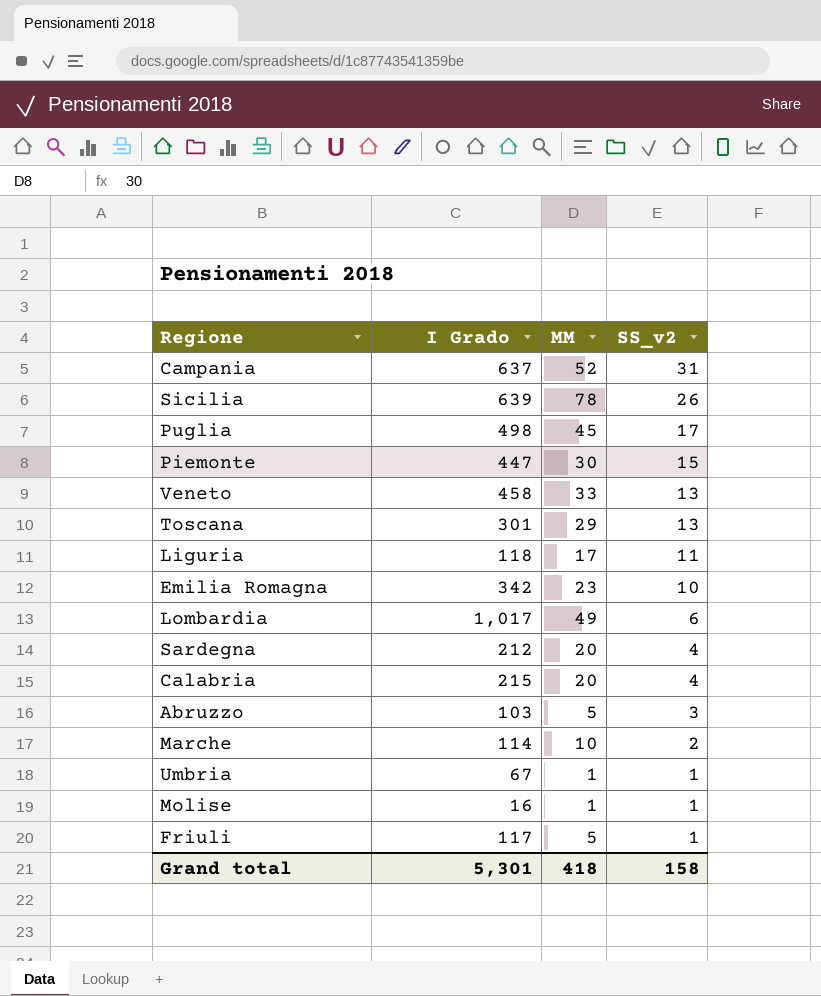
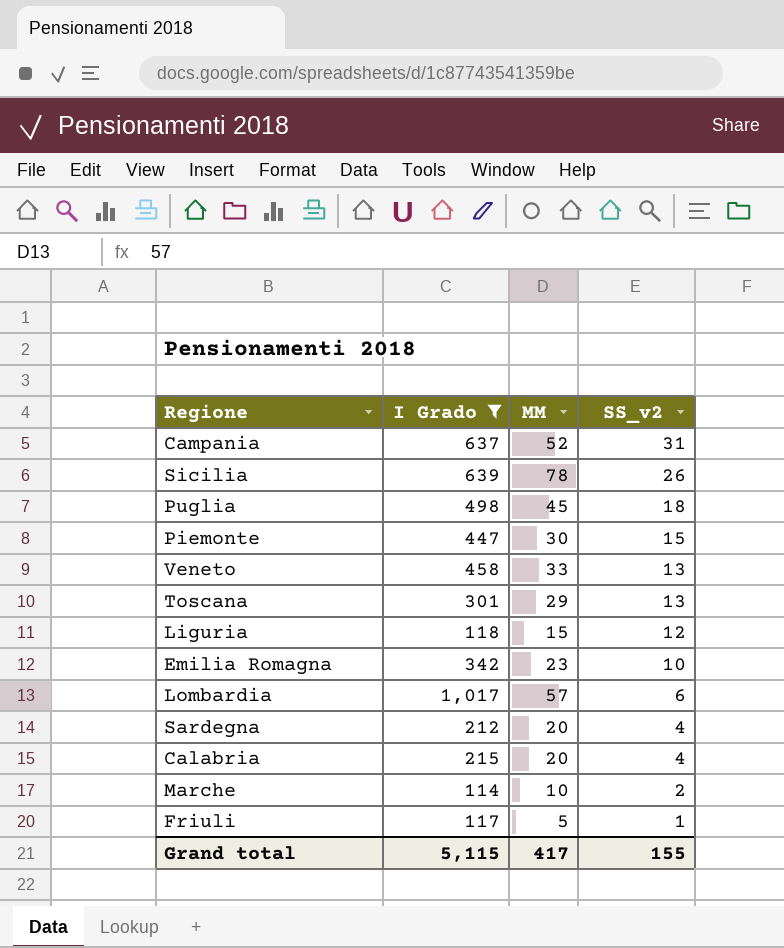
filter: none -> I Grado >= 114
Puglia | SS_v2: 17 -> 18
Liguria | MM: 17 -> 15
Liguria | SS_v2: 11 -> 12
Lombardia | MM: 49 -> 57
Grand total | I Grado: 5,301 -> 5,115
Grand total | MM: 418 -> 417
Grand total | SS_v2: 158 -> 155

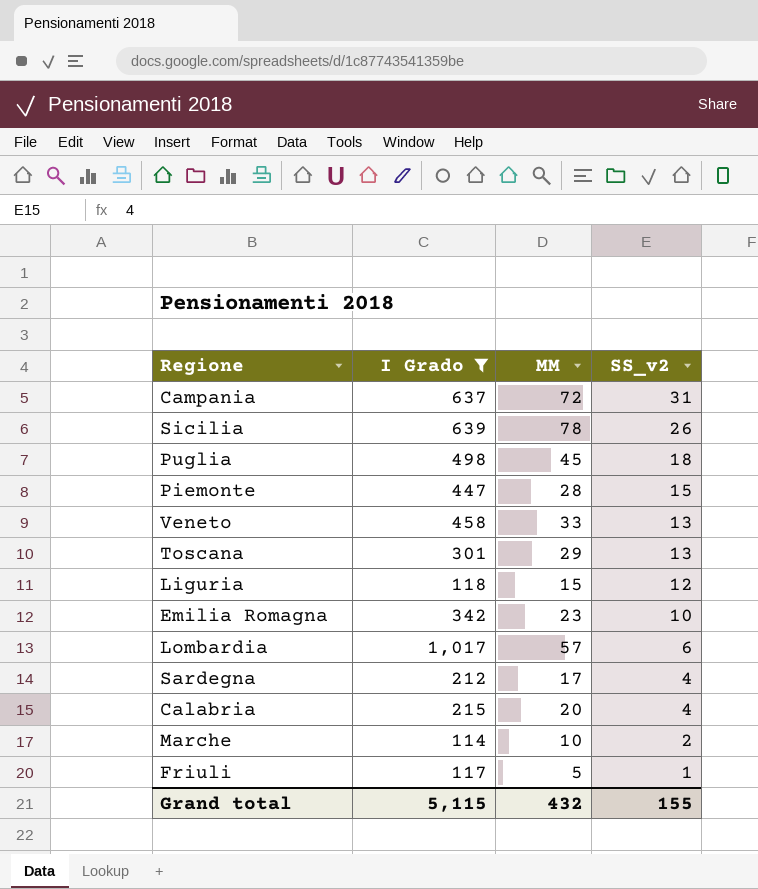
Campania | MM: 52 -> 72
Piemonte | MM: 30 -> 28
Sardegna | MM: 20 -> 17
Grand total | MM: 417 -> 432

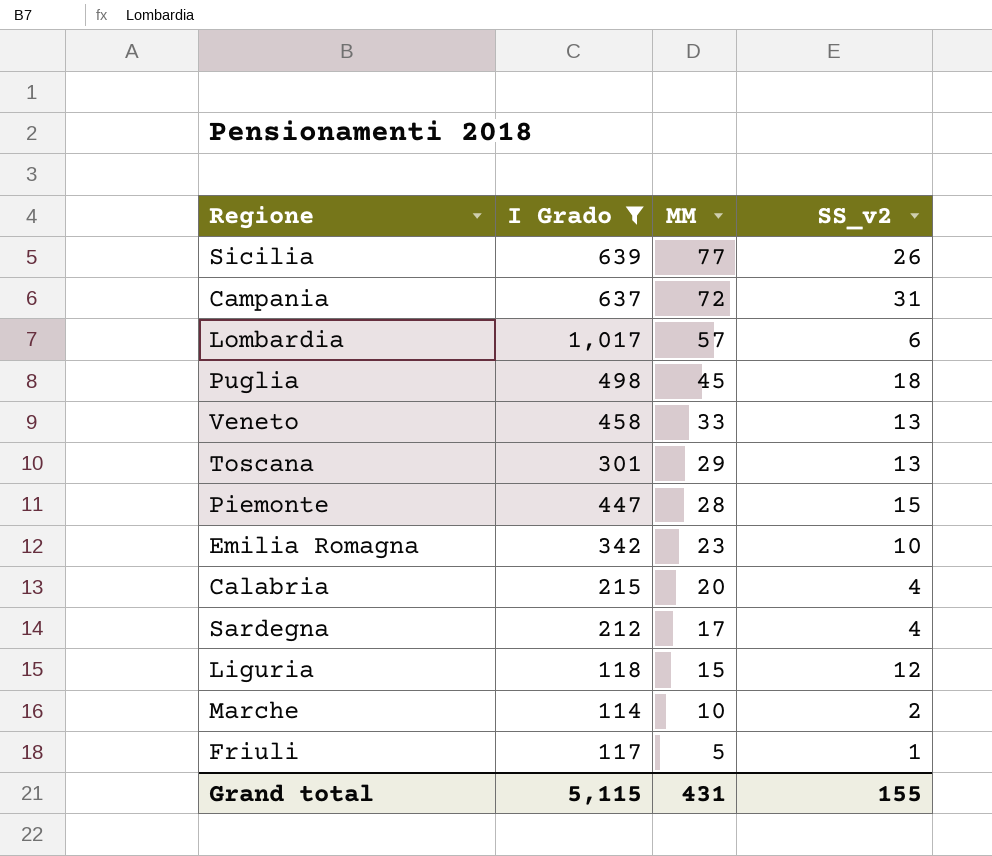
row order: SS_v2 descending -> MM descending
Sicilia | MM: 78 -> 77
Grand total | MM: 432 -> 431

